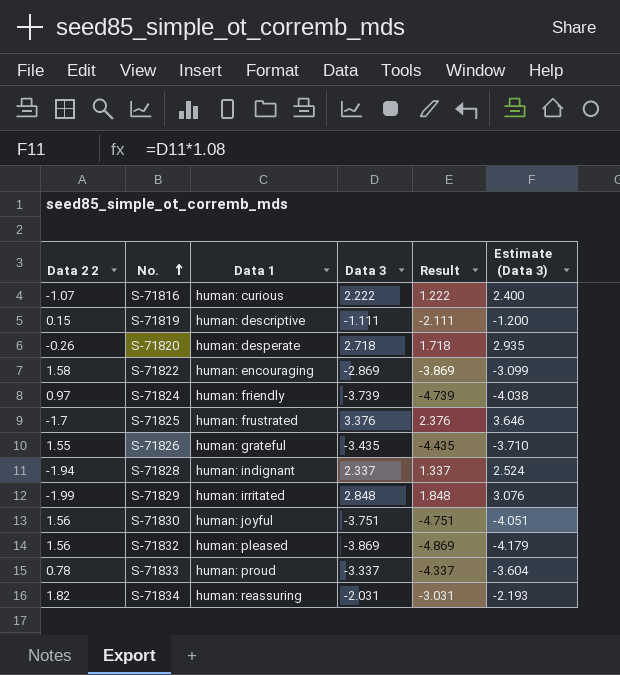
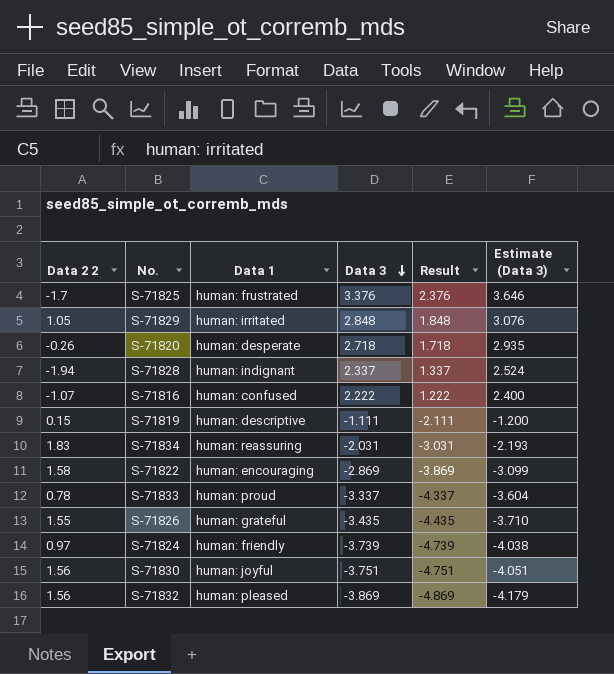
row order: No. ascending -> Data 3 descending
S-71829 | Data 2 2: -1.99 -> 1.05
S-71816 | Data 1: human: curious -> human: confused
S-71834 | Data 2 2: 1.82 -> 1.83

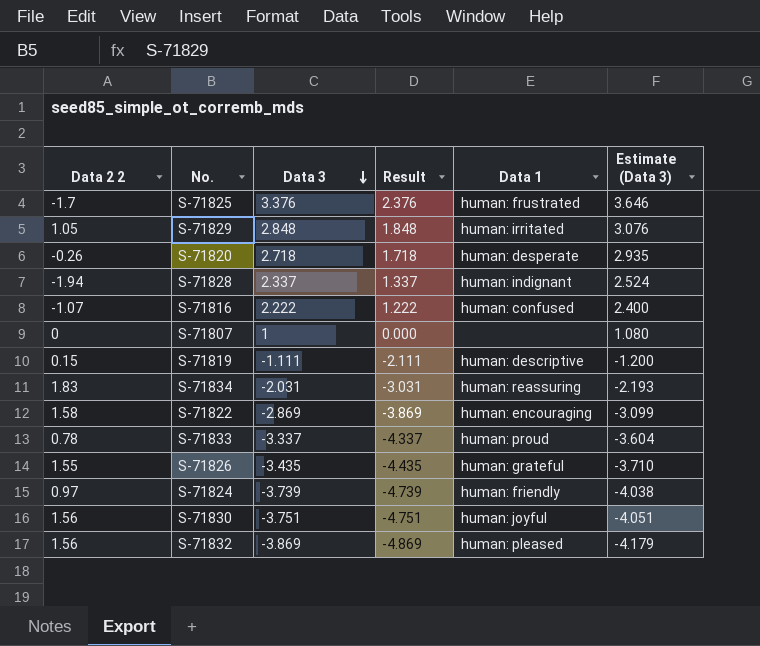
column Data 1 | position: 3 -> 5
row S-71807: none -> 0 | 1 | 0.000 | none | 1.080

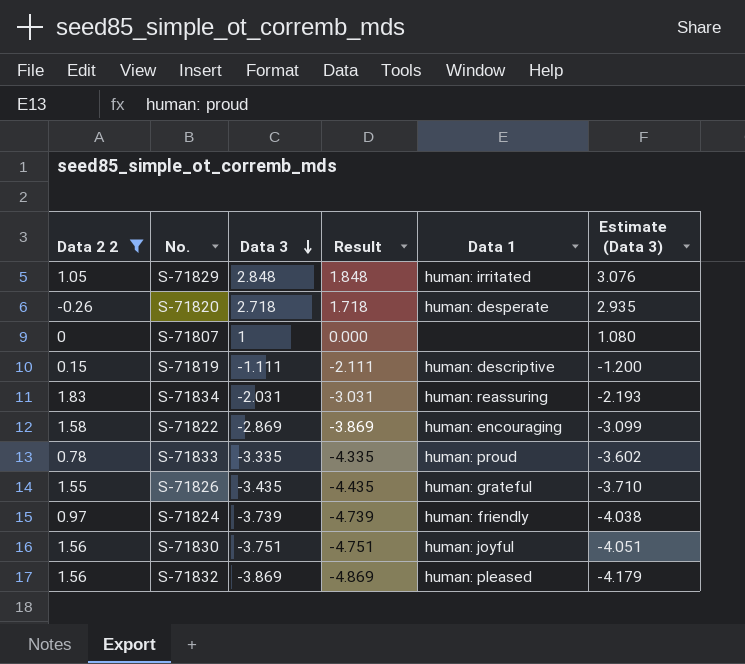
filter: none -> Data 2 2 >= -0.26
S-71833 | Data 3: -3.337 -> -3.335
S-71833 | Result: -4.337 -> -4.335
S-71833 | Estimate (Data 3): -3.604 -> -3.602

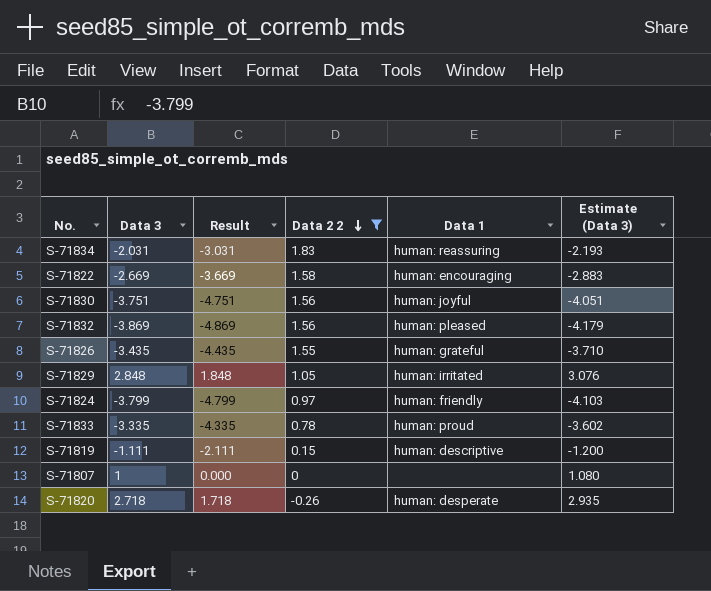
row order: Data 3 descending -> Data 2 2 descending
column Data 2 2 | position: 1 -> 4
S-71822 | Data 3: -2.869 -> -2.669
S-71822 | Result: -3.869 -> -3.669
S-71822 | Estimate (Data 3): -3.099 -> -2.883
S-71824 | Data 3: -3.739 -> -3.799
S-71824 | Result: -4.739 -> -4.799
S-71824 | Estimate (Data 3): -4.038 -> -4.103

